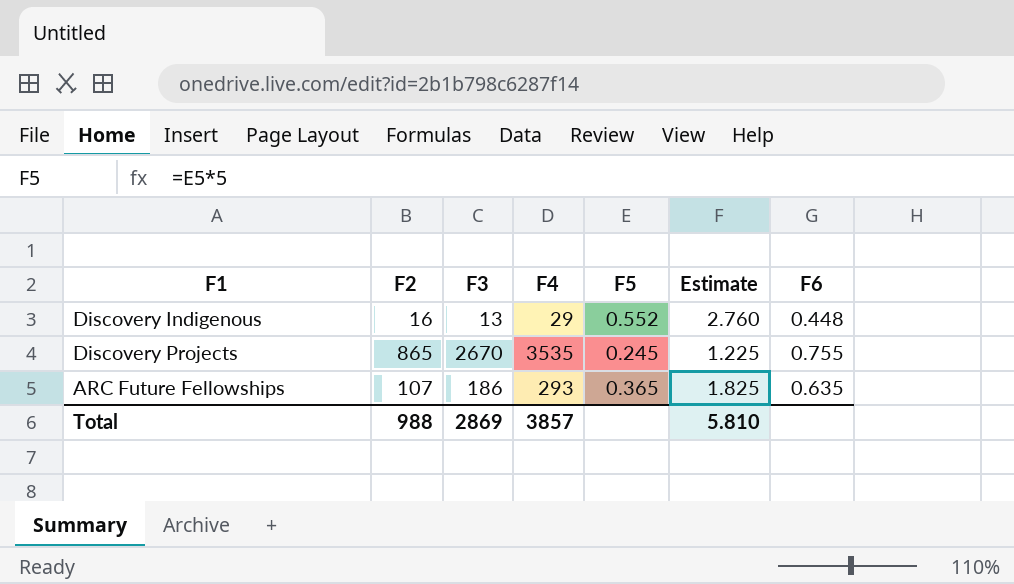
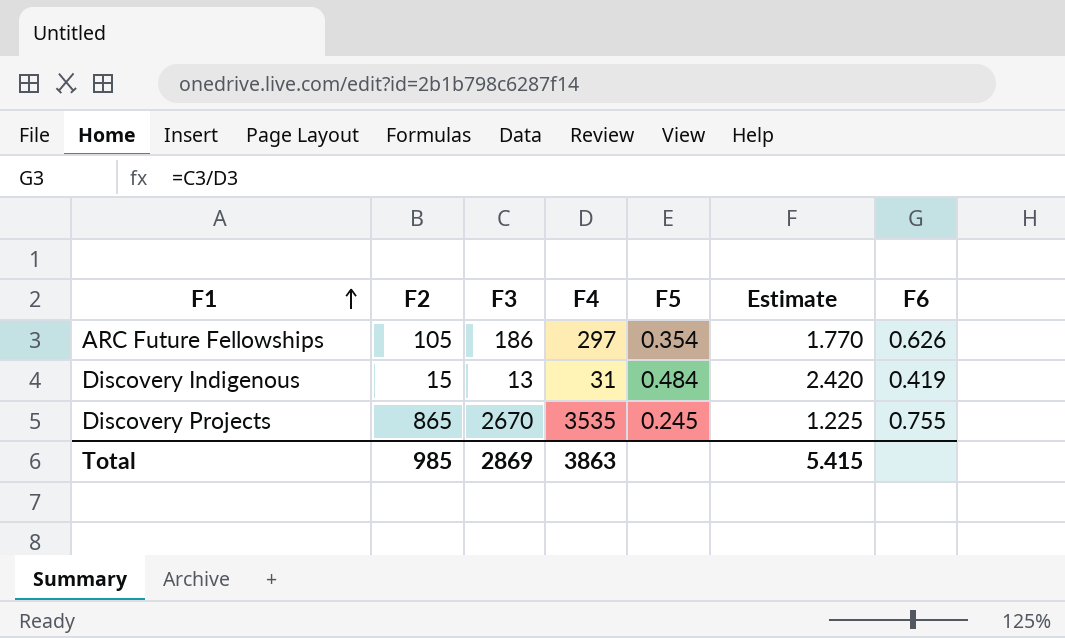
row order: none -> F1 ascending
ARC Future Fellowships | F2: 107 -> 105
ARC Future Fellowships | F4: 293 -> 297
ARC Future Fellowships | F5: 0.365 -> 0.354
ARC Future Fellowships | Estimate: 1.825 -> 1.770
ARC Future Fellowships | F6: 0.635 -> 0.626
Discovery Indigenous | F2: 16 -> 15
Discovery Indigenous | F4: 29 -> 31
Discovery Indigenous | F5: 0.552 -> 0.484
Discovery Indigenous | Estimate: 2.760 -> 2.420
Discovery Indigenous | F6: 0.448 -> 0.419
Total | F2: 988 -> 985
Total | F4: 3857 -> 3863
Total | Estimate: 5.810 -> 5.415

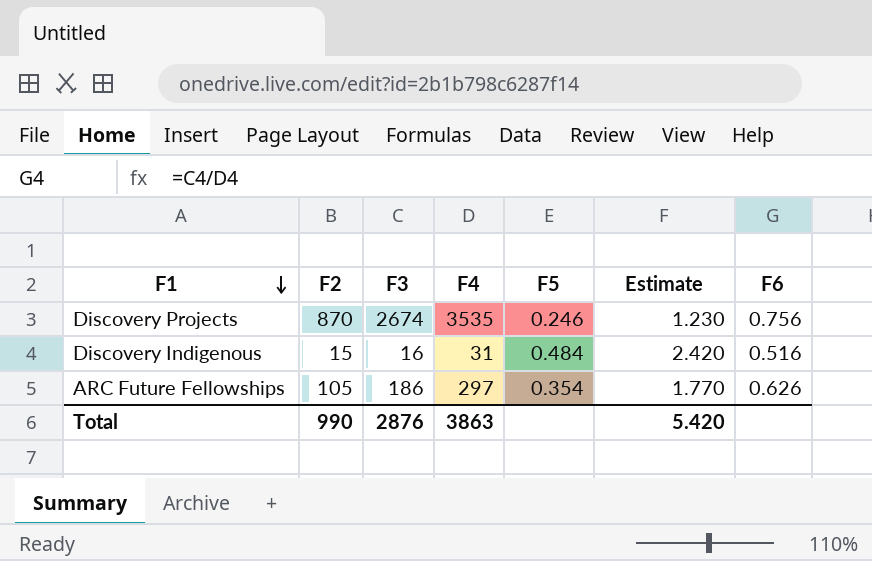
row order: F1 ascending -> F1 descending
Discovery Projects | F2: 865 -> 870
Discovery Projects | F3: 2670 -> 2674
Discovery Projects | F5: 0.245 -> 0.246
Discovery Projects | Estimate: 1.225 -> 1.230
Discovery Projects | F6: 0.755 -> 0.756
Discovery Indigenous | F3: 13 -> 16
Discovery Indigenous | F6: 0.419 -> 0.516
Total | F2: 985 -> 990
Total | F3: 2869 -> 2876
Total | Estimate: 5.415 -> 5.420

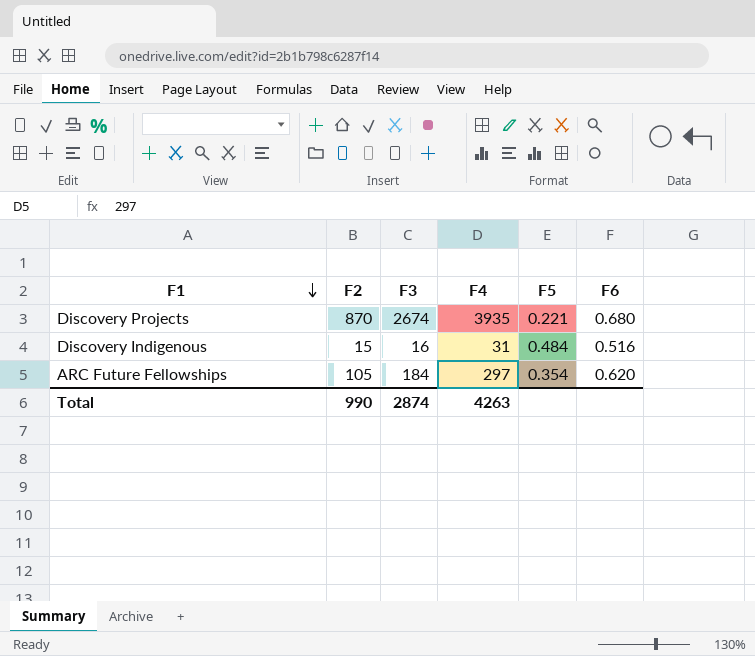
column Estimate | formula: [F5] * 5 -> none
Discovery Projects | F4: 3535 -> 3935
Discovery Projects | F5: 0.246 -> 0.221
Discovery Projects | F6: 0.756 -> 0.680
ARC Future Fellowships | F3: 186 -> 184
ARC Future Fellowships | F6: 0.626 -> 0.620
Total | F3: 2876 -> 2874
Total | F4: 3863 -> 4263

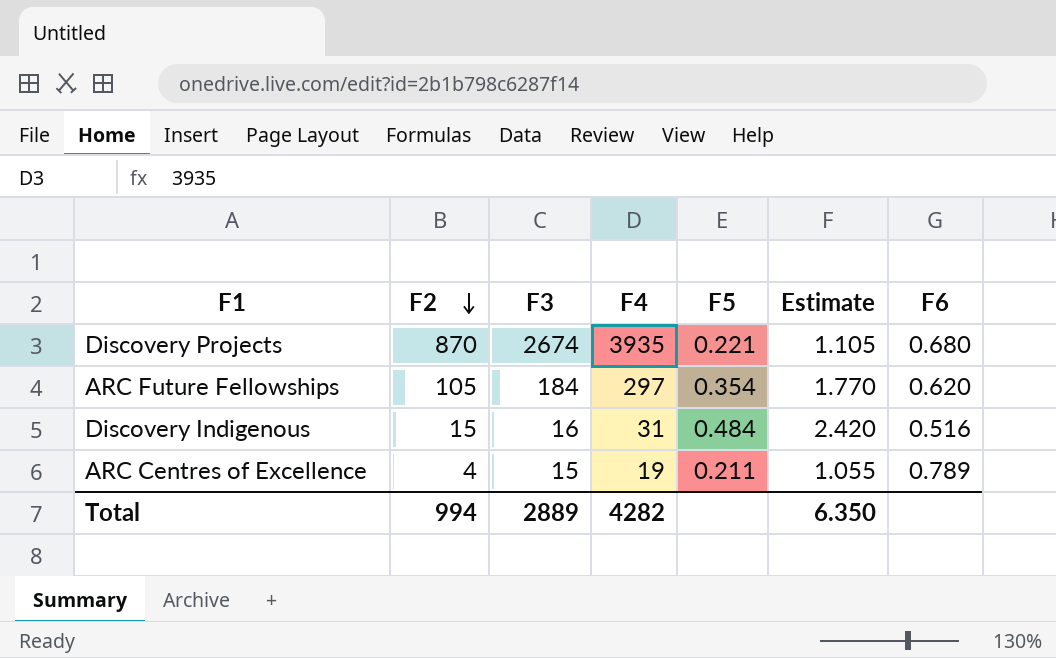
row order: F1 descending -> F2 descending
column Estimate | formula: none -> [F5] * 5
row ARC Centres of Excellence: none -> 4 | 15 | 19 | 0.211 | 1.055 | 0.789
Total | F2: 990 -> 994
Total | F3: 2874 -> 2889
Total | F4: 4263 -> 4282

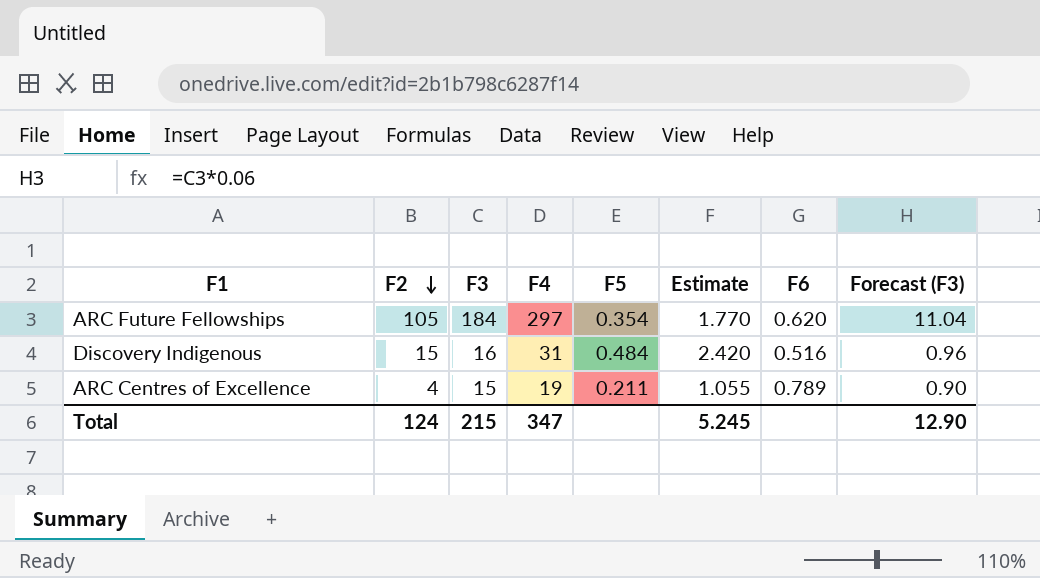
column Forecast (F3) | formula: none -> [F3] * 0.06
row Discovery Projects: 870 | 2674 | 3935 | 0.221 | 1.105 | 0.680 -> none
Total | F2: 994 -> 124
Total | F3: 2889 -> 215
Total | F4: 4282 -> 347
Total | Estimate: 6.350 -> 5.245

